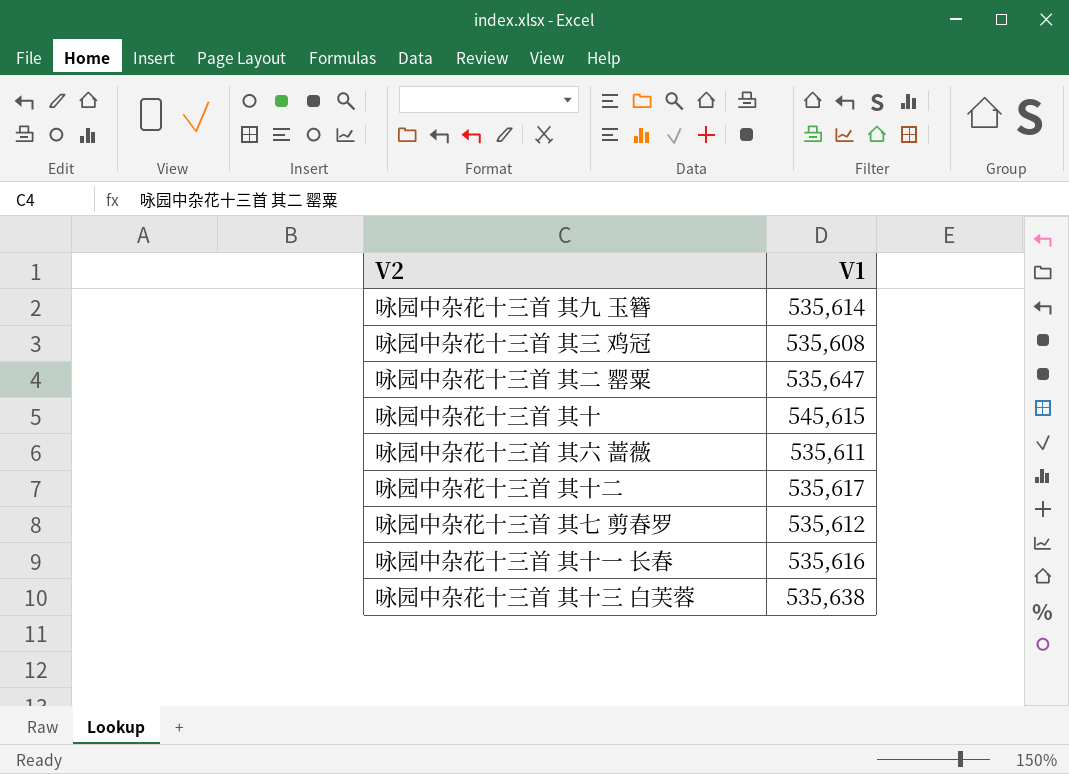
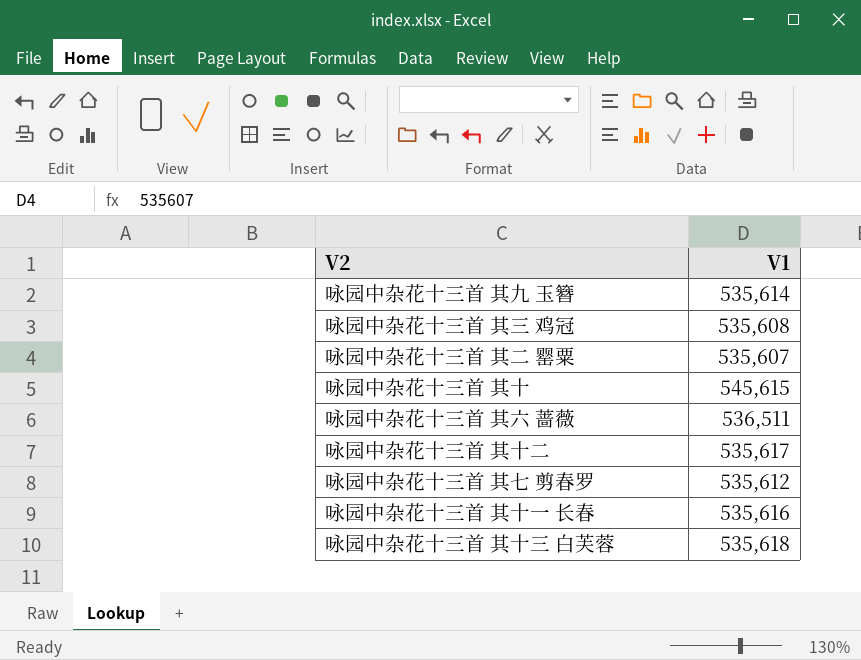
咏园中杂花十三首 其二 罂粟 | V1: 535,647 -> 535,607
咏园中杂花十三首 其六 蔷薇 | V1: 535,611 -> 536,511
咏园中杂花十三首 其十三 白芙蓉 | V1: 535,638 -> 535,618

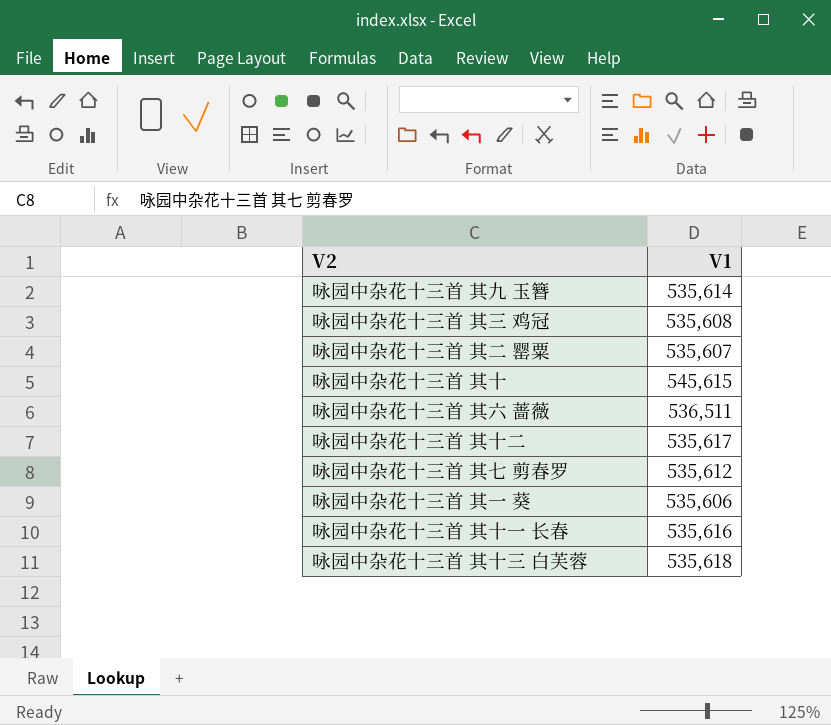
row 咏园中杂花十三首 其一 葵: none -> 535,606

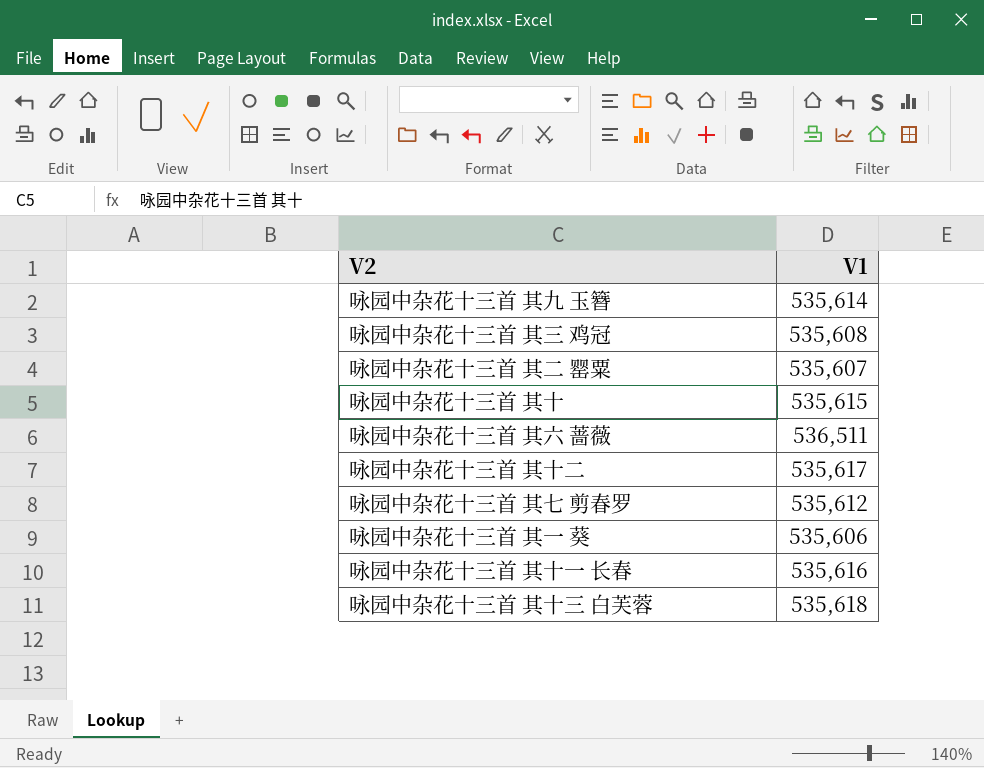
咏园中杂花十三首 其十 | V1: 545,615 -> 535,615

